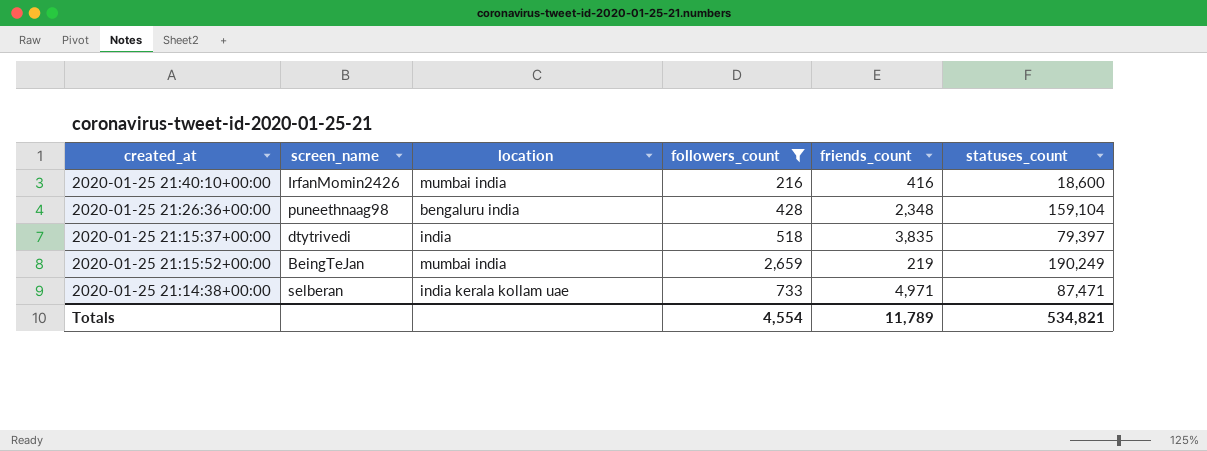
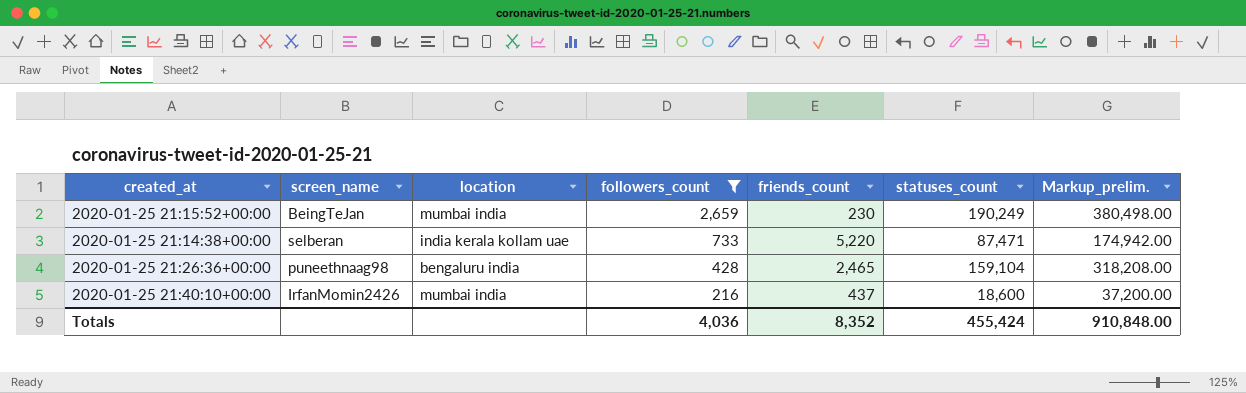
row order: none -> followers_count descending
column Markup_prelim. | formula: none -> [statuses_count] * 2
row 2020-01-25 21:15:37+00:00: dtytrivedi | india | 518 | 3,835 | 79,397 -> none
2020-01-25 21:15:52+00:00 | friends_count: 219 -> 230
2020-01-25 21:14:38+00:00 | friends_count: 4,971 -> 5,220
2020-01-25 21:26:36+00:00 | friends_count: 2,348 -> 2,465
2020-01-25 21:40:10+00:00 | friends_count: 416 -> 437
Totals | followers_count: 4,554 -> 4,036
Totals | friends_count: 11,789 -> 8,352
Totals | statuses_count: 534,821 -> 455,424

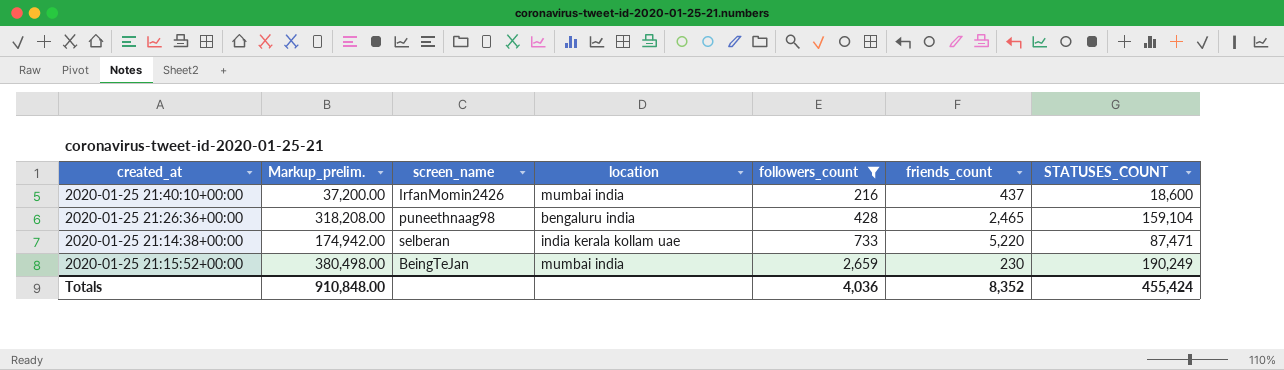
row order: followers_count descending -> followers_count ascending
column Markup_prelim. | position: 7 -> 2
column name: statuses_count -> STATUSES_COUNT

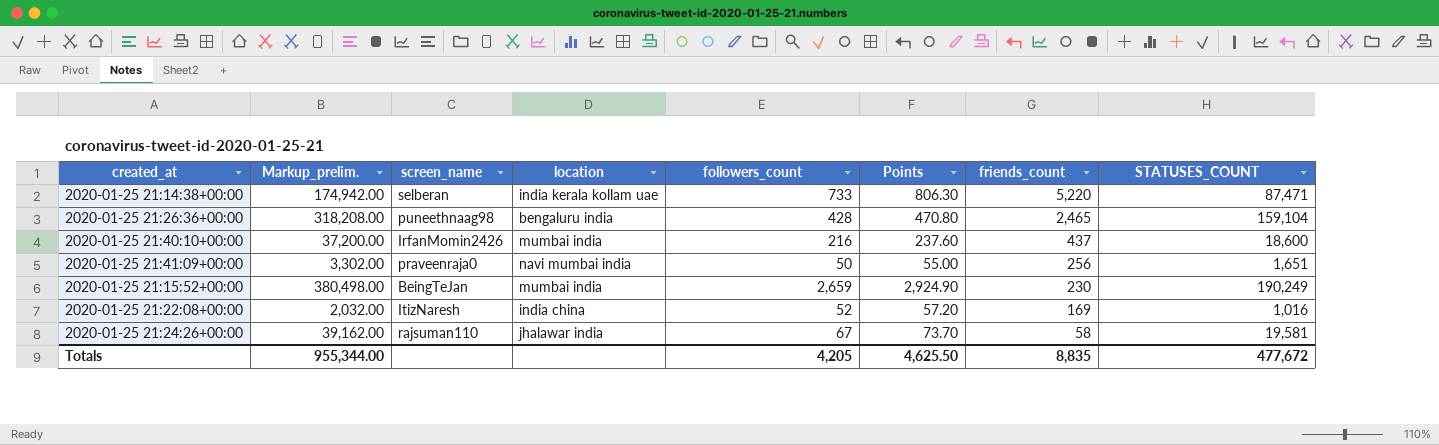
filter: followers_count >= 216 -> none
row order: followers_count ascending -> friends_count descending
column Points | formula: none -> [followers_count] * 1.1
Totals | Markup_prelim.: 910,848.00 -> 955,344.00
Totals | followers_count: 4,036 -> 4,205
Totals | friends_count: 8,352 -> 8,835
Totals | STATUSES_COUNT: 455,424 -> 477,672

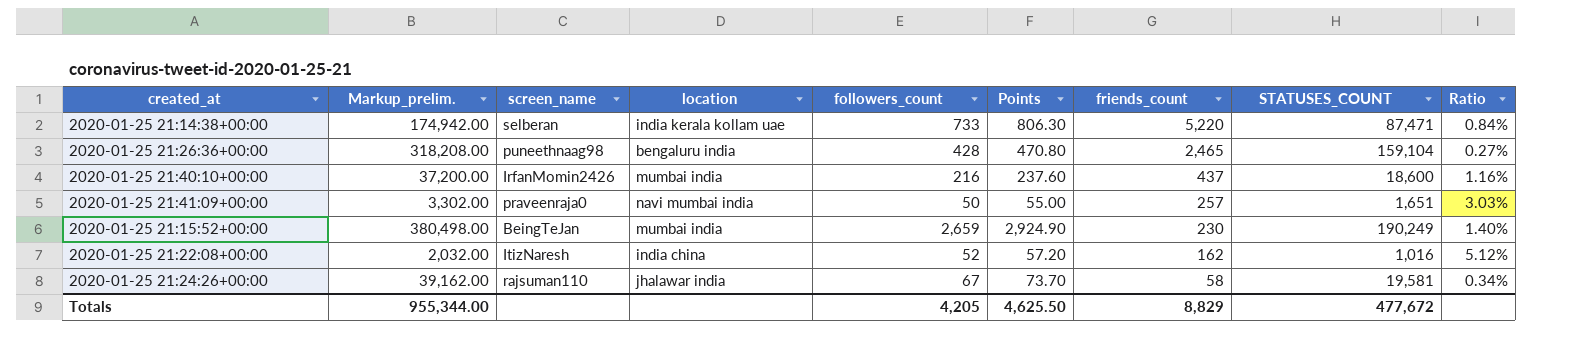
column Ratio | formula: none -> [followers_count] / [STATUSES_COUNT]
2020-01-25 21:41:09+00:00 | friends_count: 256 -> 257
2020-01-25 21:22:08+00:00 | friends_count: 169 -> 162
Totals | friends_count: 8,835 -> 8,829

